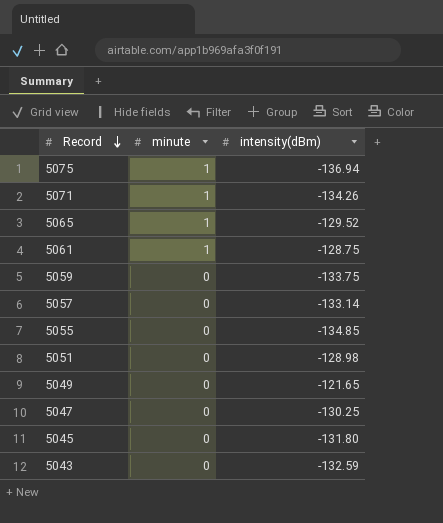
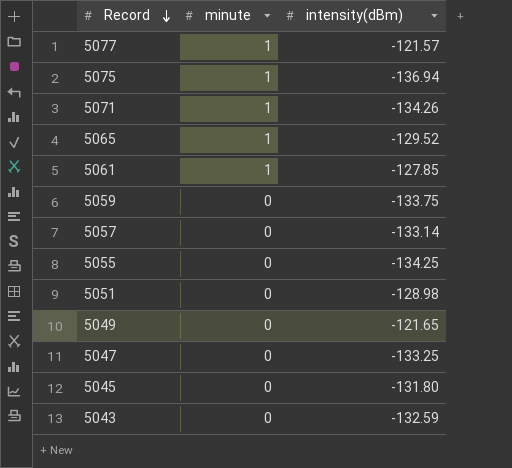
row 5077: none -> 1 | -121.57
5061 | intensity(dBm): -128.75 -> -127.85
5055 | intensity(dBm): -134.85 -> -134.25
5047 | intensity(dBm): -130.25 -> -133.25

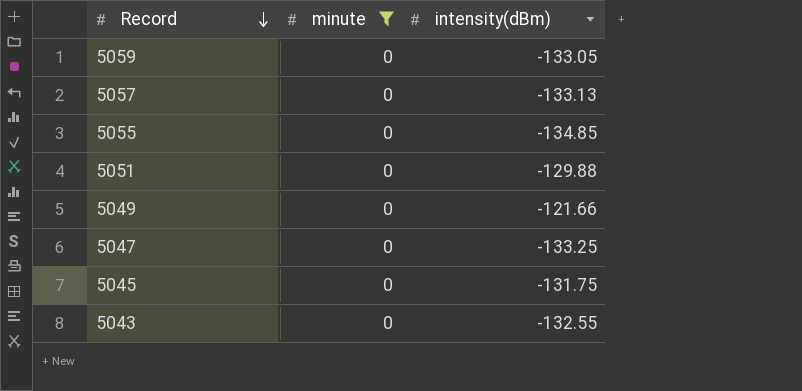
filter: none -> minute = 0
5059 | intensity(dBm): -133.75 -> -133.05
5057 | intensity(dBm): -133.14 -> -133.13
5055 | intensity(dBm): -134.25 -> -134.85
5051 | intensity(dBm): -128.98 -> -129.88
5049 | intensity(dBm): -121.65 -> -121.66
5045 | intensity(dBm): -131.80 -> -131.75
5043 | intensity(dBm): -132.59 -> -132.55

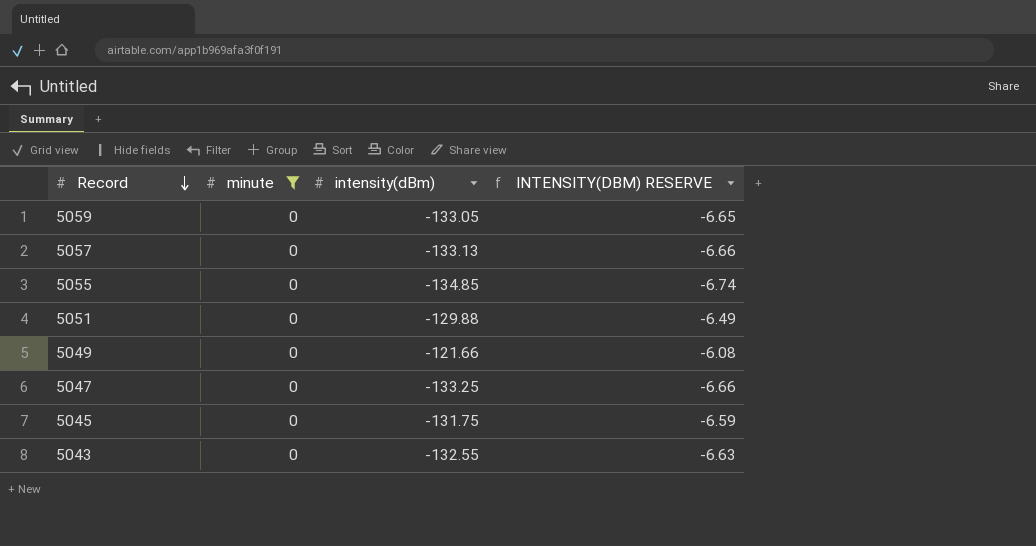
column INTENSITY(DBM) RESERVE | formula: none -> [intensity(dBm)] * 0.05

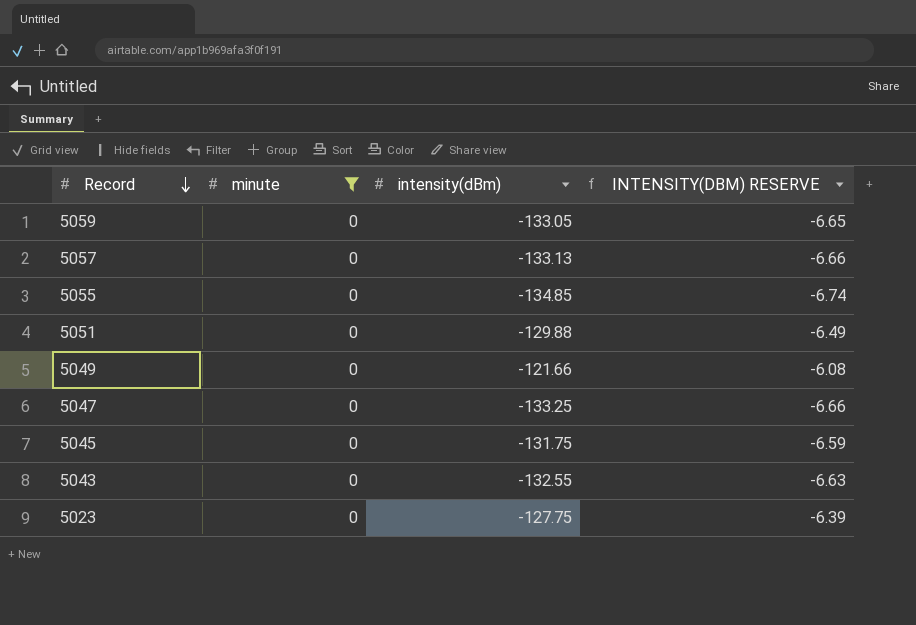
row 5023: none -> 0 | -127.75 | -6.39

